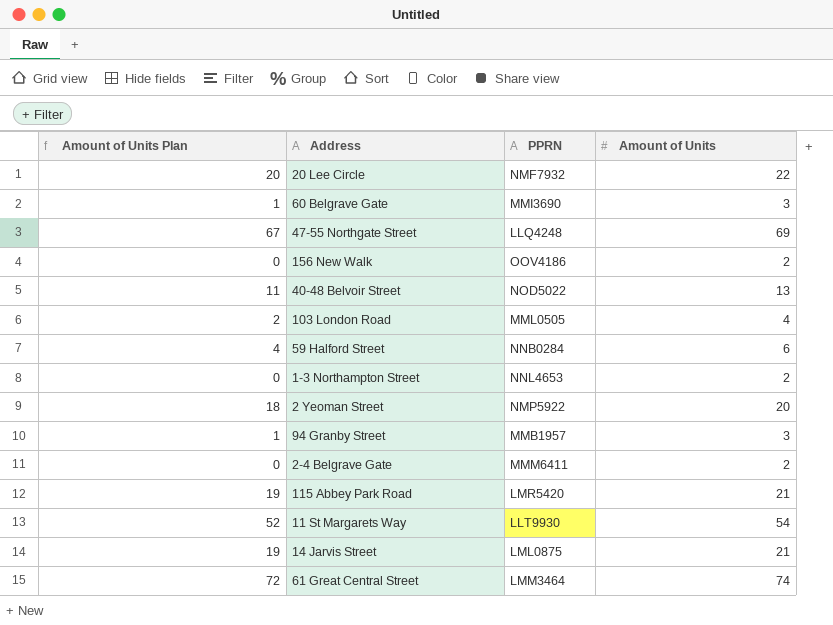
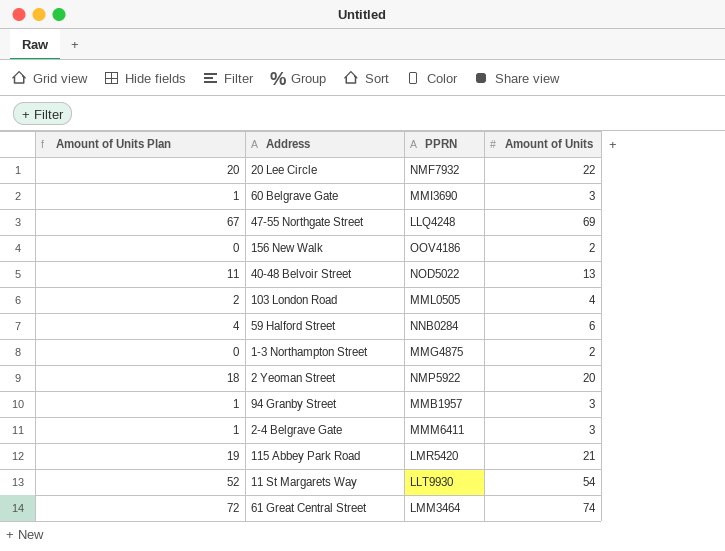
row 14 Jarvis Street: 19 | LML0875 | 21 -> none
1-3 Northampton Street | PPRN: NNL4653 -> MMG4875
2-4 Belgrave Gate | Amount of Units Plan: 0 -> 1
2-4 Belgrave Gate | Amount of Units: 2 -> 3

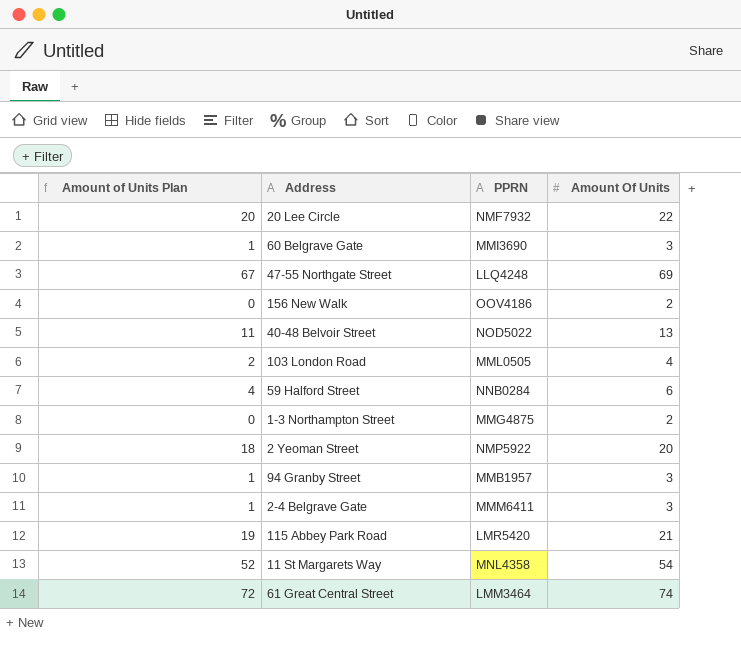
column name: Amount of Units -> Amount Of Units
11 St Margarets Way | PPRN: LLT9930 -> MNL4358

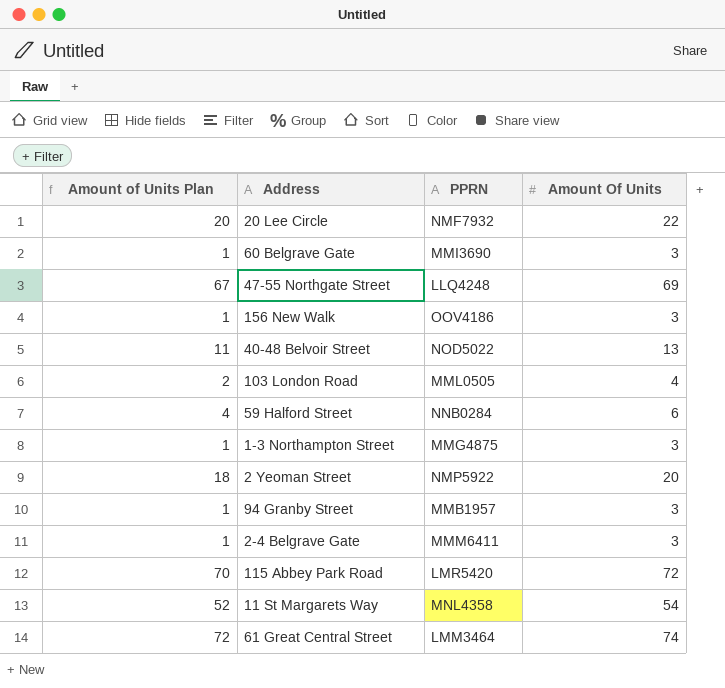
156 New Walk | Amount of Units Plan: 0 -> 1
156 New Walk | Amount Of Units: 2 -> 3
1-3 Northampton Street | Amount of Units Plan: 0 -> 1
1-3 Northampton Street | Amount Of Units: 2 -> 3
115 Abbey Park Road | Amount of Units Plan: 19 -> 70
115 Abbey Park Road | Amount Of Units: 21 -> 72

